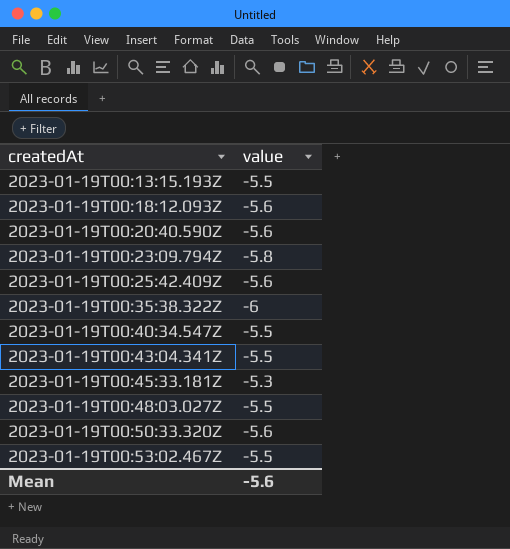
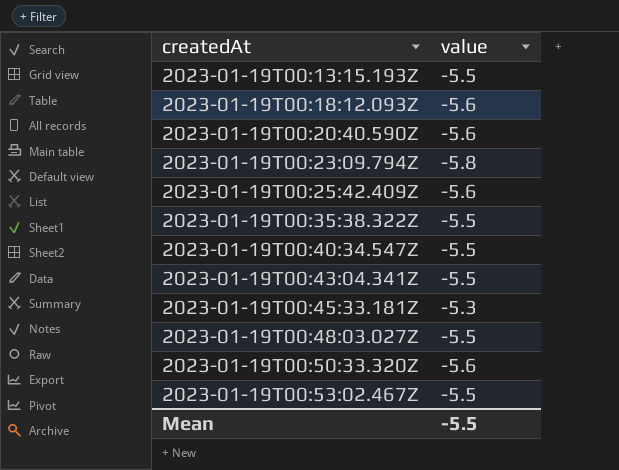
2023-01-19T00:35:38.322Z | value: -6 -> -5.5
Mean | value: -5.6 -> -5.5

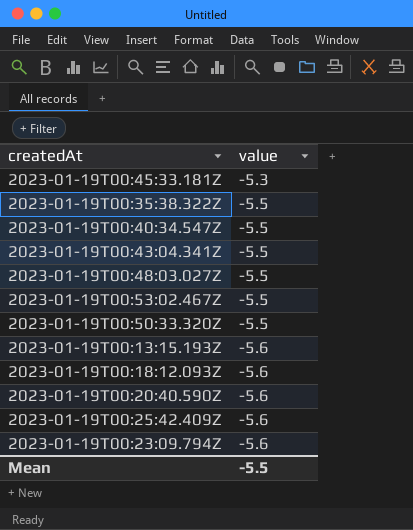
row order: createdAt ascending -> value descending
2023-01-19T00:50:33.320Z | value: -5.6 -> -5.5
2023-01-19T00:13:15.193Z | value: -5.5 -> -5.6
2023-01-19T00:23:09.794Z | value: -5.8 -> -5.6

